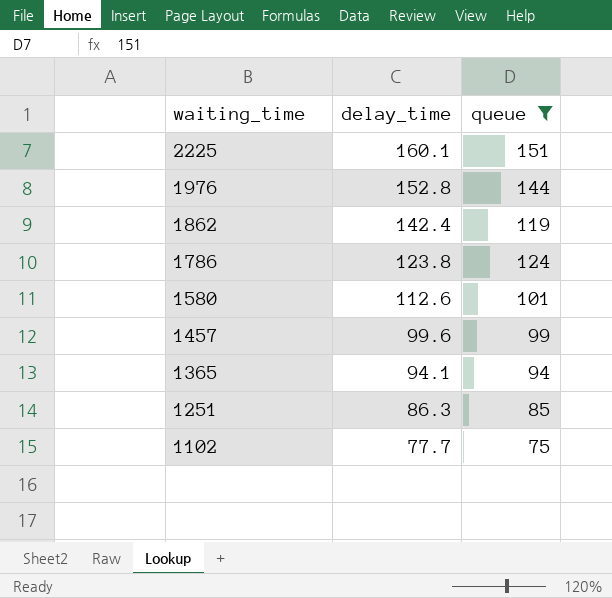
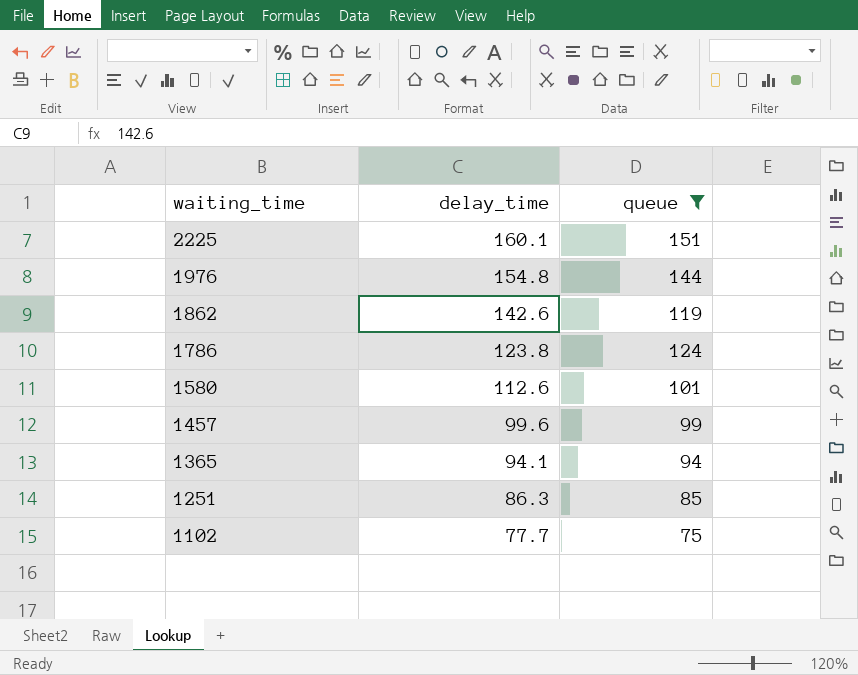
1976 | delay_time: 152.8 -> 154.8
1862 | delay_time: 142.4 -> 142.6

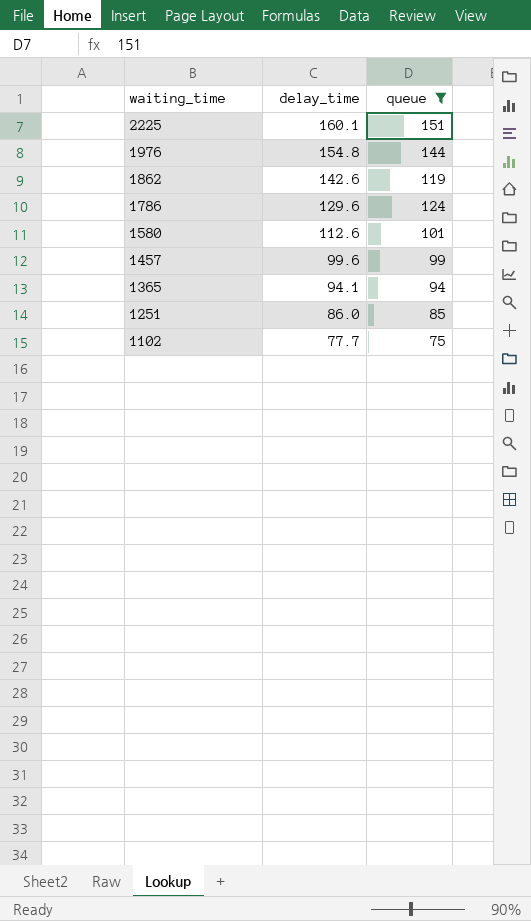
1786 | delay_time: 123.8 -> 129.6
1251 | delay_time: 86.3 -> 86.0

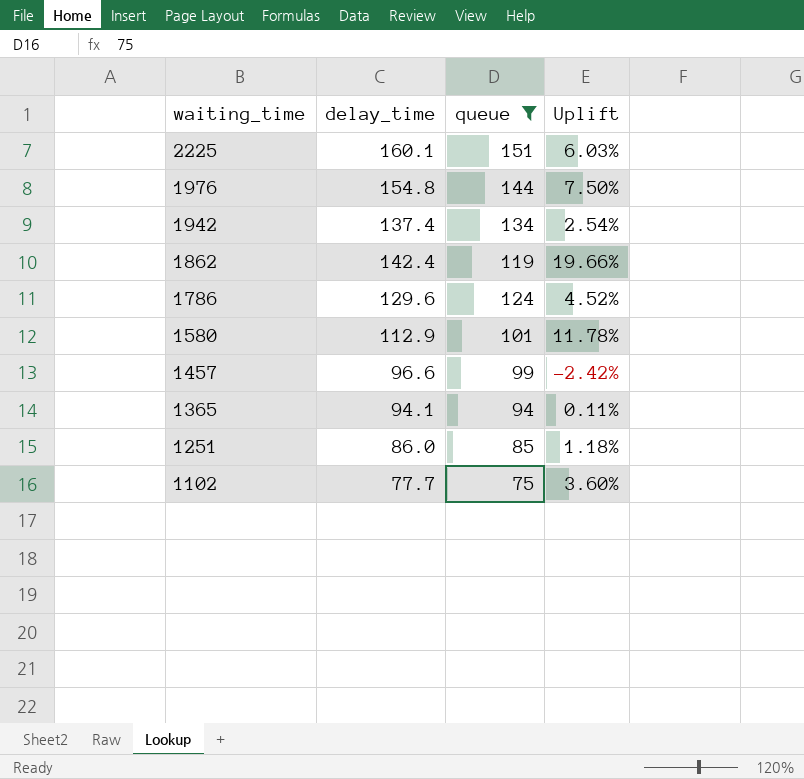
column Uplift | formula: none -> ([delay_time] - [queue]) / [queue]
row 1942: none -> 137.4 | 134 | 2.54%
1862 | delay_time: 142.6 -> 142.4
1580 | delay_time: 112.6 -> 112.9
1457 | delay_time: 99.6 -> 96.6

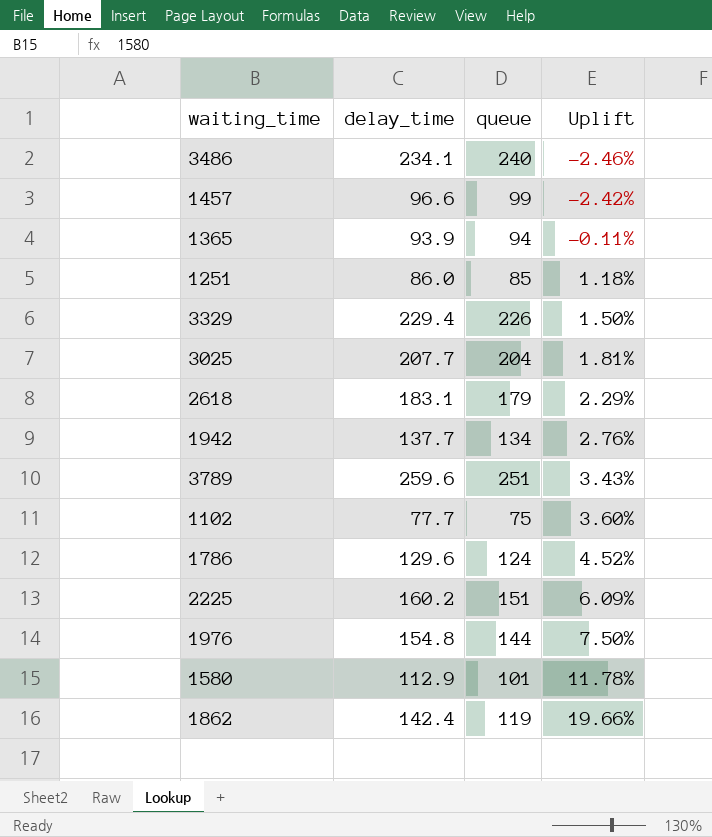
filter: queue <= 151 -> none
row order: waiting_time descending -> Uplift ascending
1365 | delay_time: 94.1 -> 93.9
1365 | Uplift: 0.11% -> -0.11%
1942 | delay_time: 137.4 -> 137.7
1942 | Uplift: 2.54% -> 2.76%
2225 | delay_time: 160.1 -> 160.2
2225 | Uplift: 6.03% -> 6.09%

